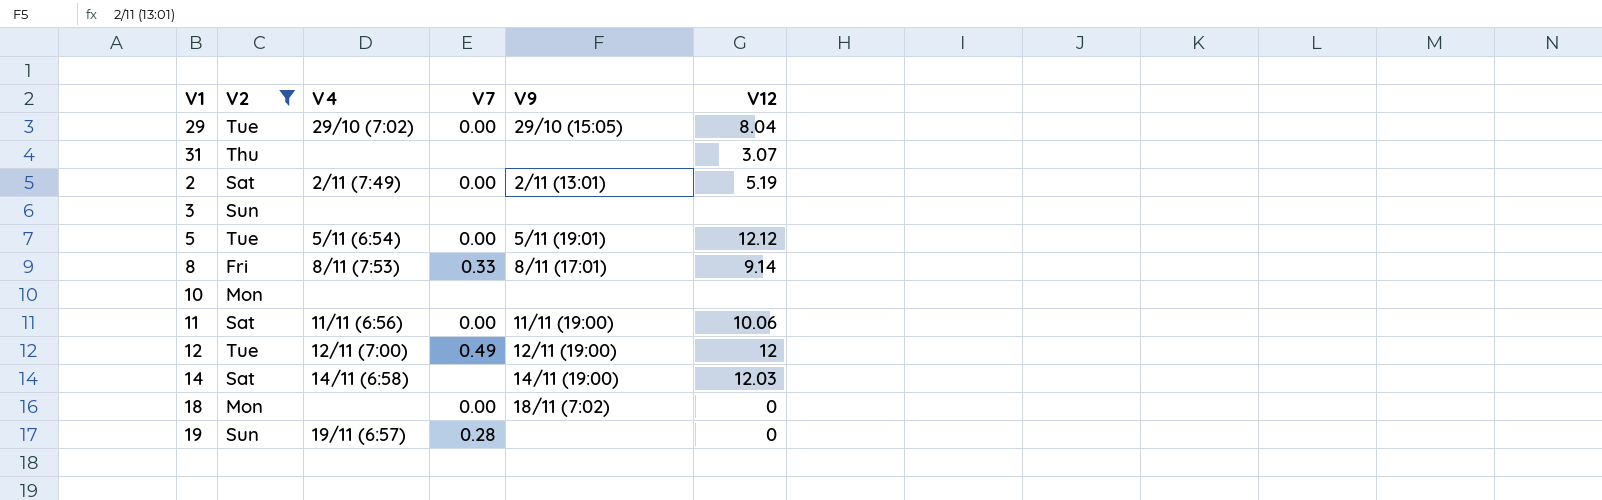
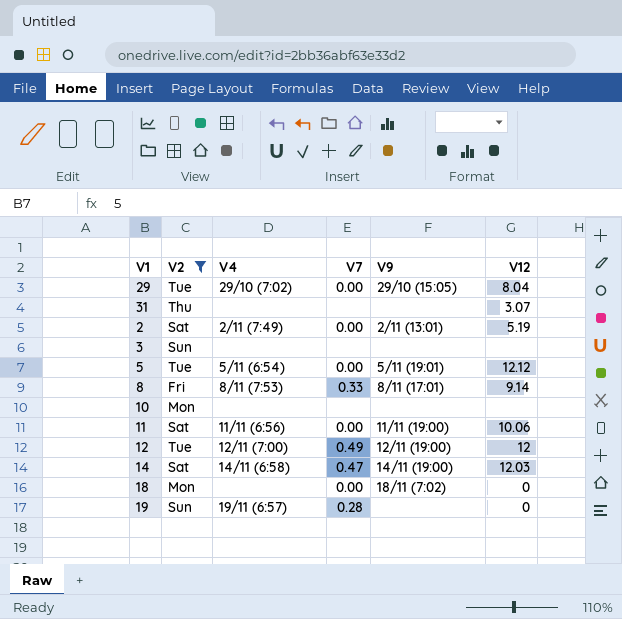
14 | V7: none -> 0.47

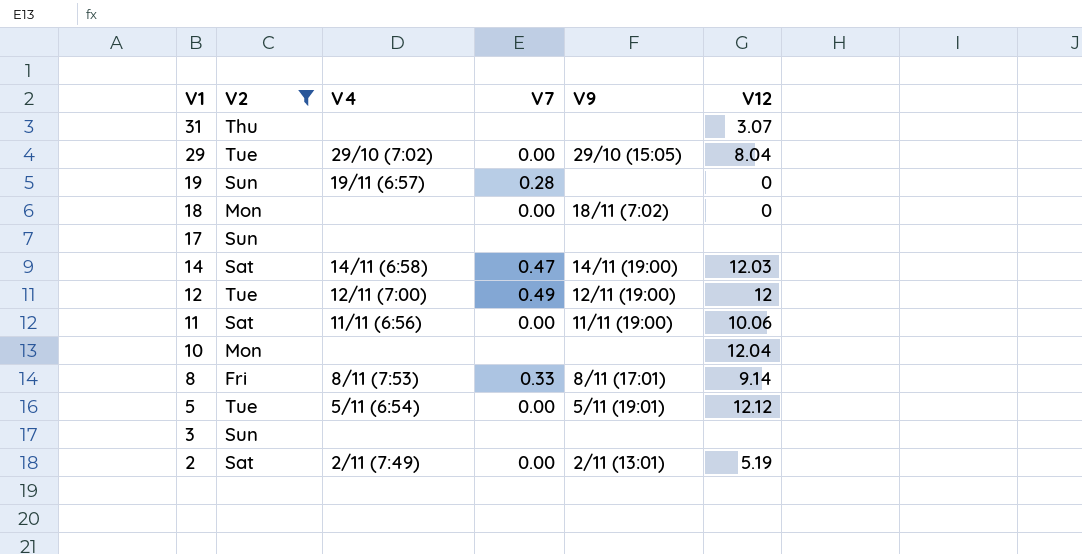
row order: none -> V1 descending
row 17: none -> Sun | none | none | none | none
10 | V12: none -> 12.04

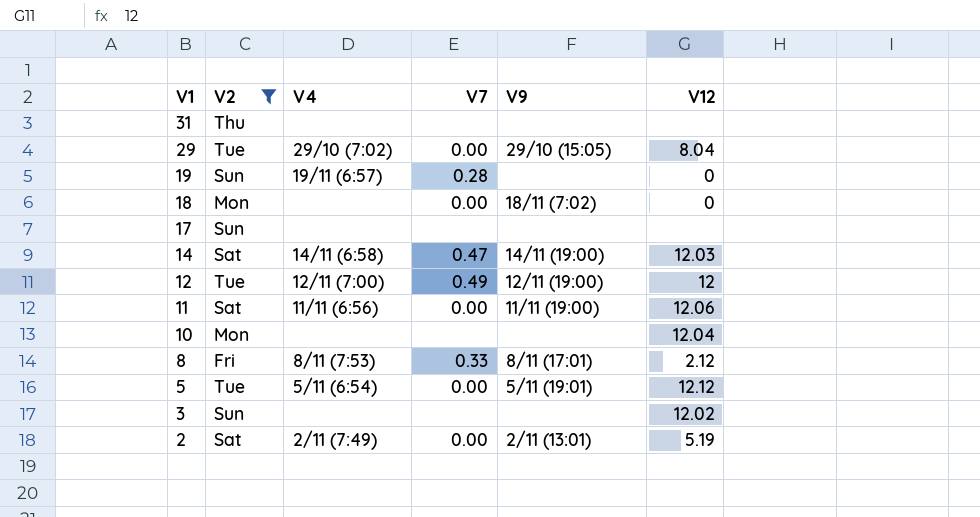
31 | V12: 3.07 -> none
11 | V12: 10.06 -> 12.06
8 | V12: 9.14 -> 2.12
3 | V12: none -> 12.02

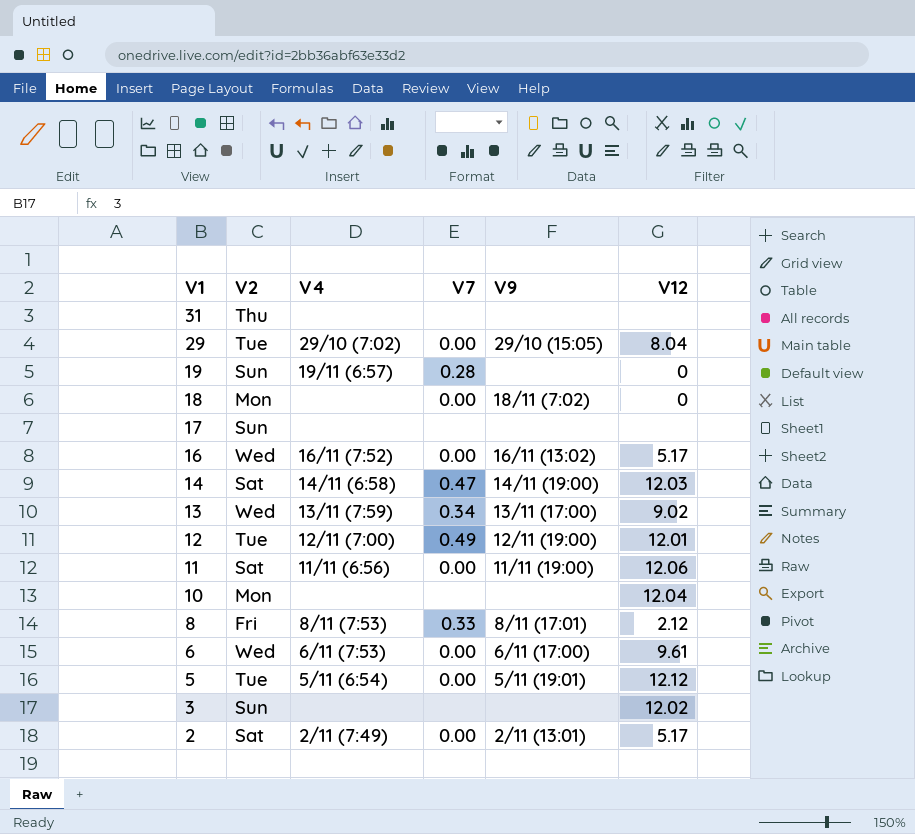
filter: V2 != Wed -> none
12 | V12: 12 -> 12.01
2 | V12: 5.19 -> 5.17

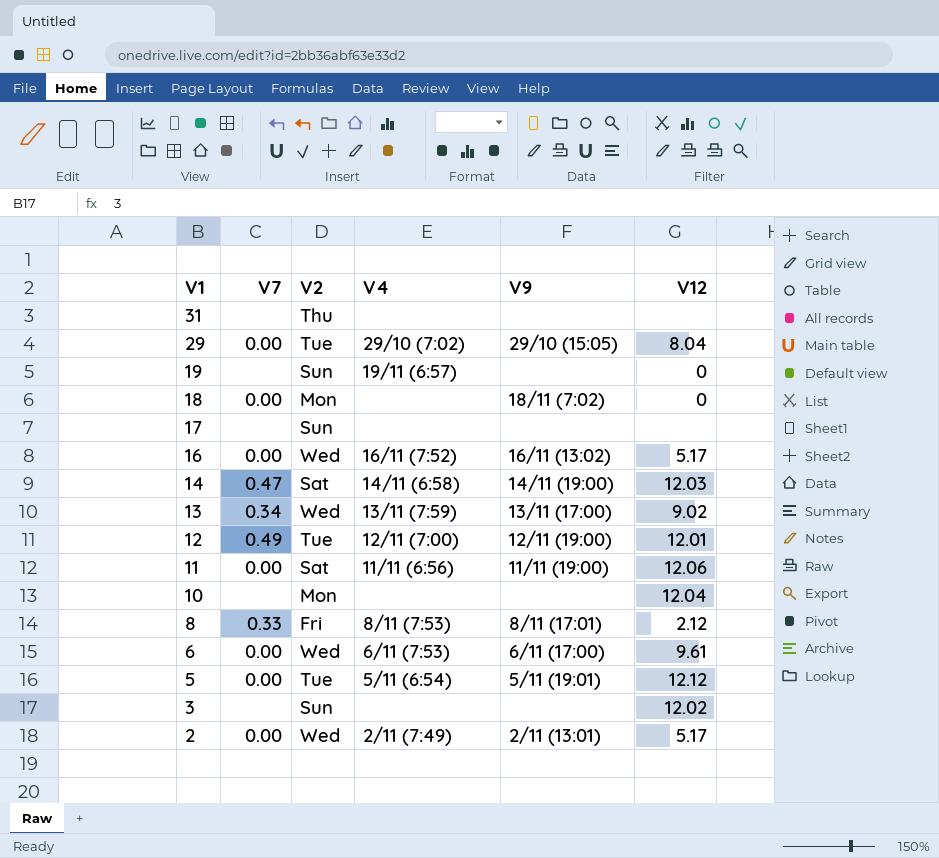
column V7 | position: 4 -> 2
19 | V7: 0.28 -> none
2 | V2: Sat -> Wed

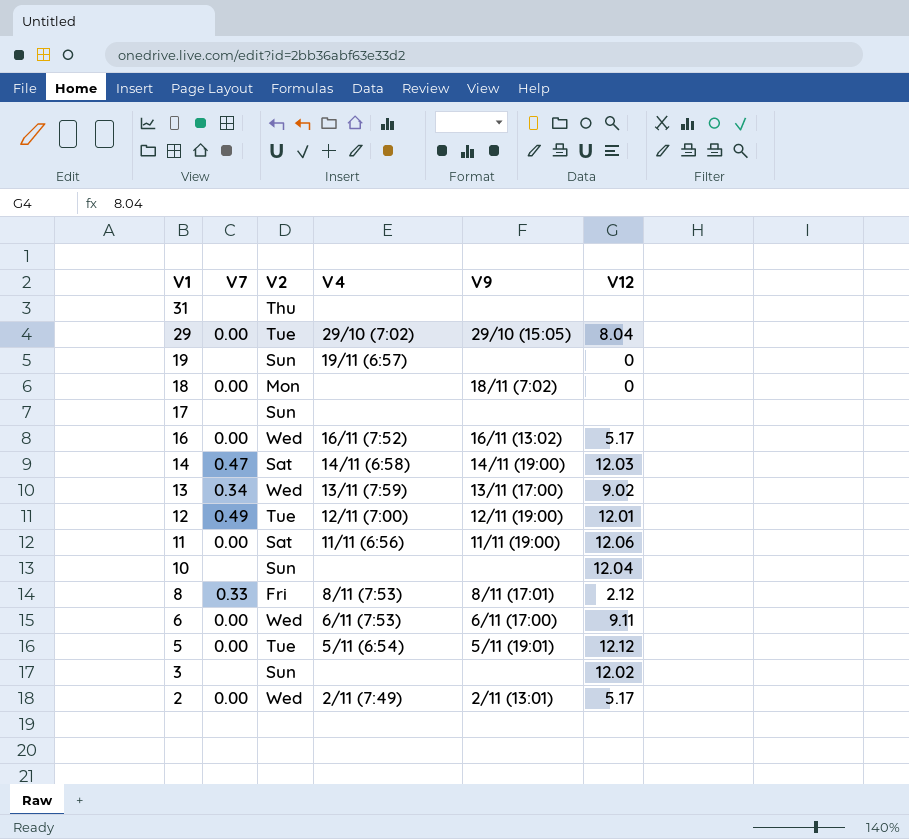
10 | V2: Mon -> Sun
6 | V12: 9.61 -> 9.11

